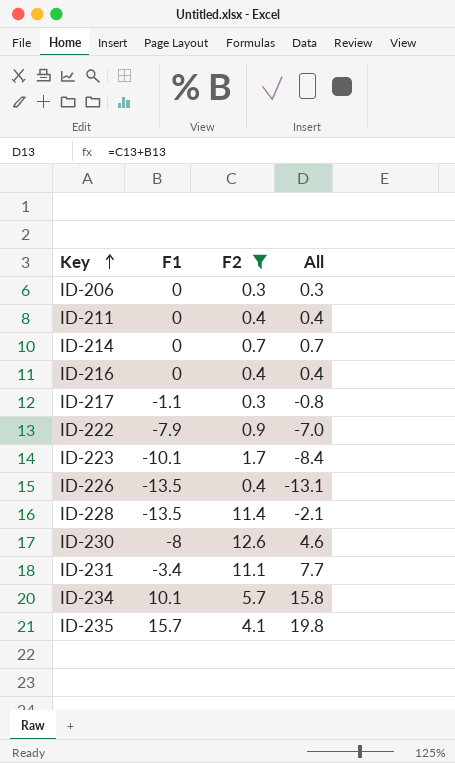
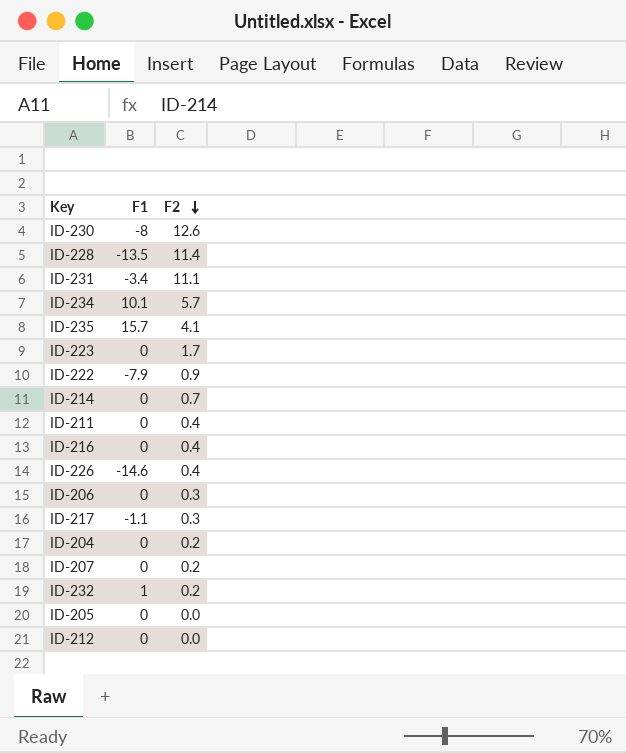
filter: F2 >= 0.3 -> none
row order: Key ascending -> F2 descending
column All | formula: [F1] + [F2] -> none
ID-223 | F1: -10.1 -> 0
ID-226 | F1: -13.5 -> -14.6

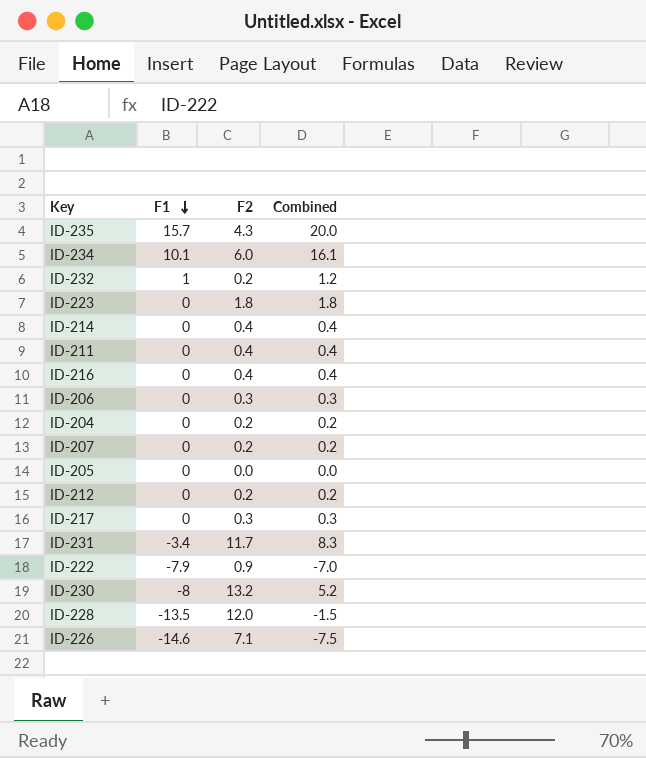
row order: F2 descending -> F1 descending
column Combined | formula: none -> [F1] + [F2]
ID-235 | F2: 4.1 -> 4.3
ID-234 | F2: 5.7 -> 6.0
ID-223 | F2: 1.7 -> 1.8
ID-214 | F2: 0.7 -> 0.4
ID-212 | F2: 0.0 -> 0.2
ID-217 | F1: -1.1 -> 0
ID-231 | F2: 11.1 -> 11.7
ID-230 | F2: 12.6 -> 13.2
ID-228 | F2: 11.4 -> 12.0
ID-226 | F2: 0.4 -> 7.1

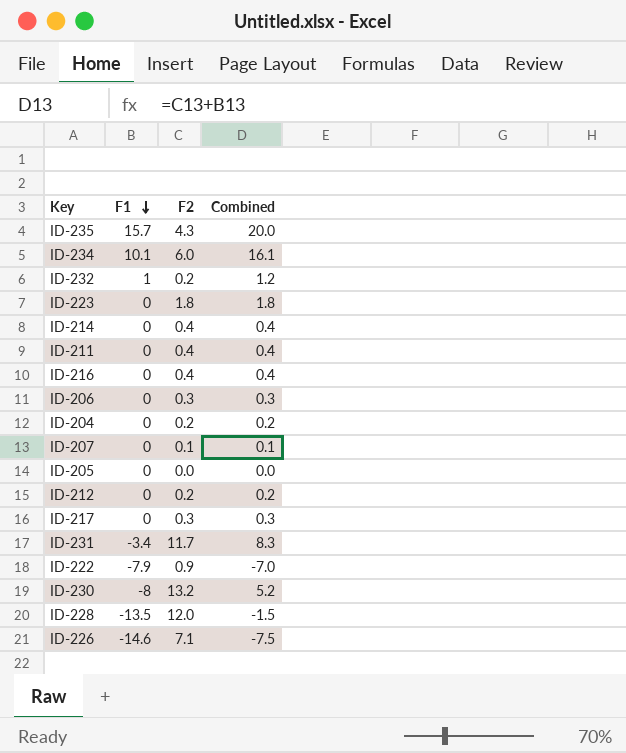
ID-207 | F2: 0.2 -> 0.1
ID-207 | Combined: 0.2 -> 0.1

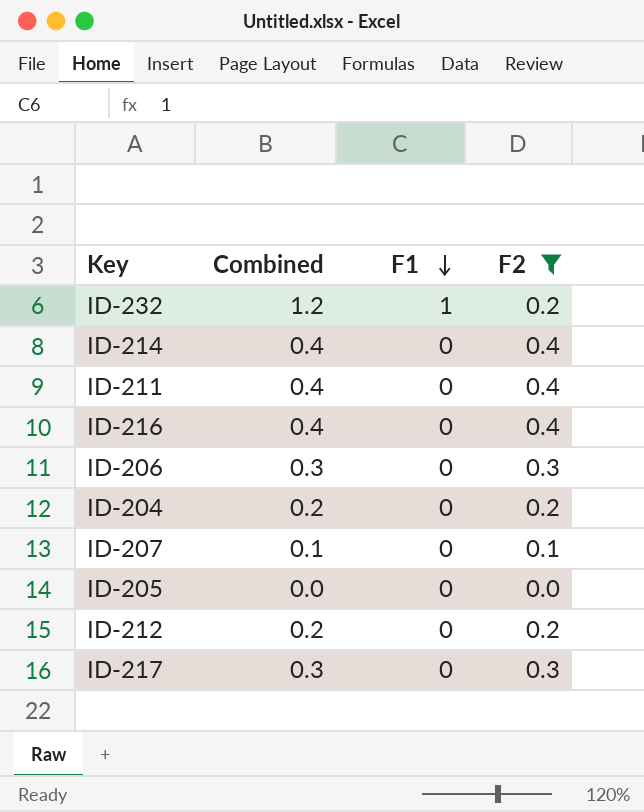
filter: none -> F2 <= 0.4
column Combined | position: 4 -> 2

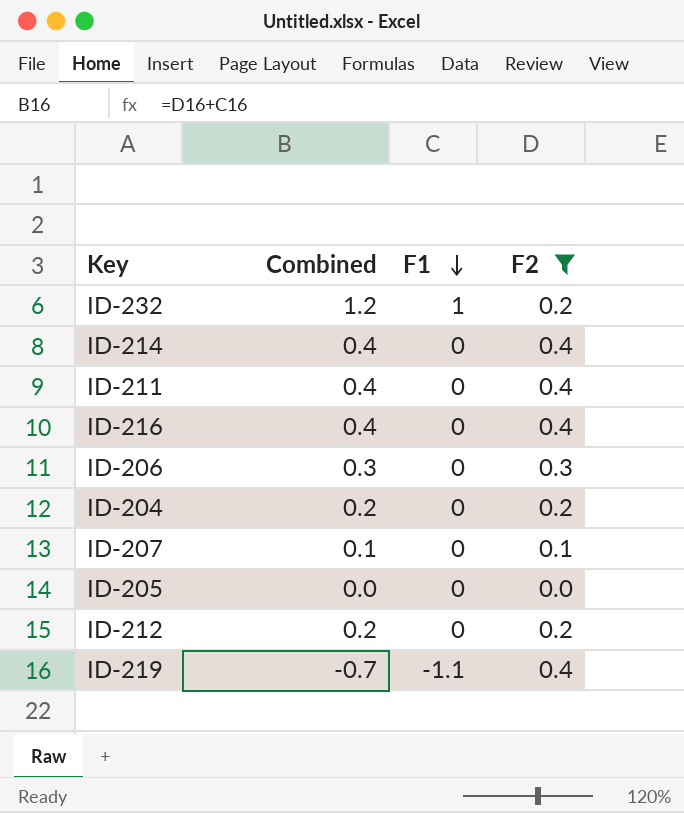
row ID-217: 0.3 | 0 | 0.3 -> none
row ID-219: none -> -0.7 | -1.1 | 0.4

